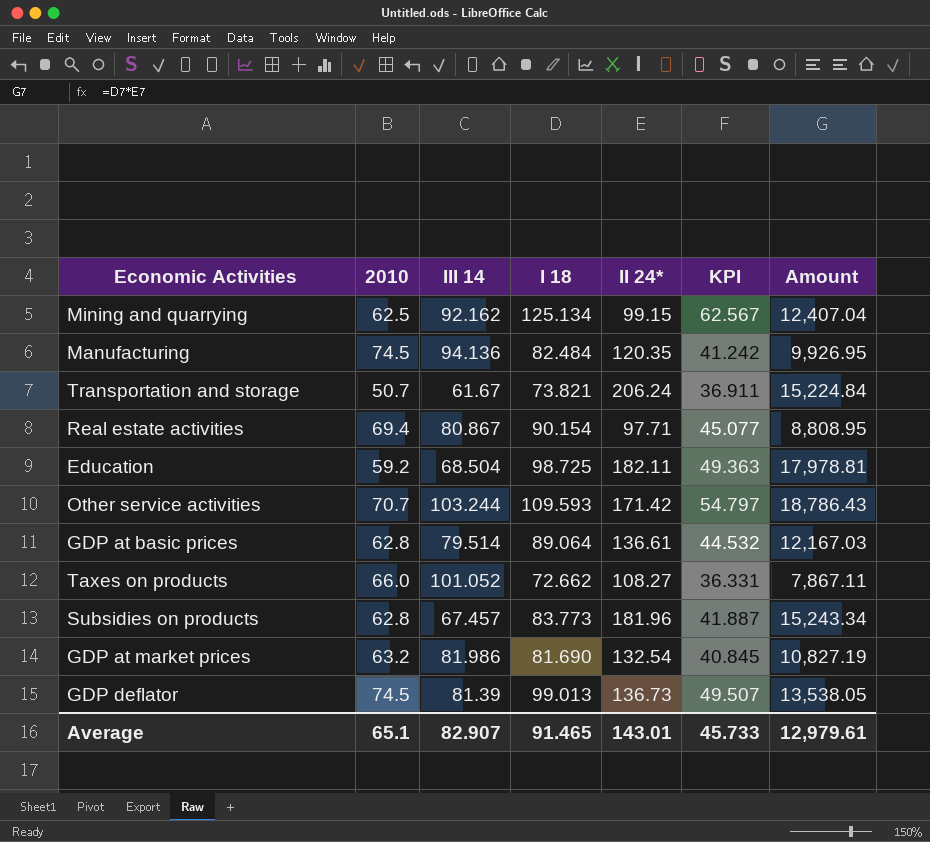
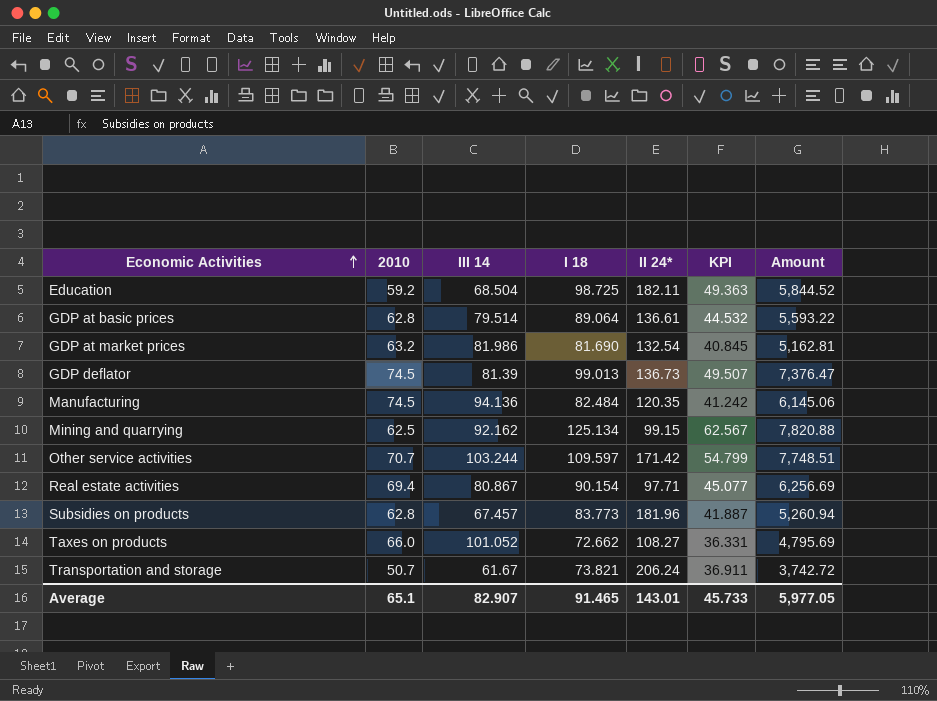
row order: none -> Economic Activities ascending
column Amount | formula: [I 18] * [II 24*] -> [2010] * [I 18]
Other service activities | I 18: 109.593 -> 109.597
Other service activities | KPI: 54.797 -> 54.799
Average | Amount: 12,979.61 -> 5,977.05

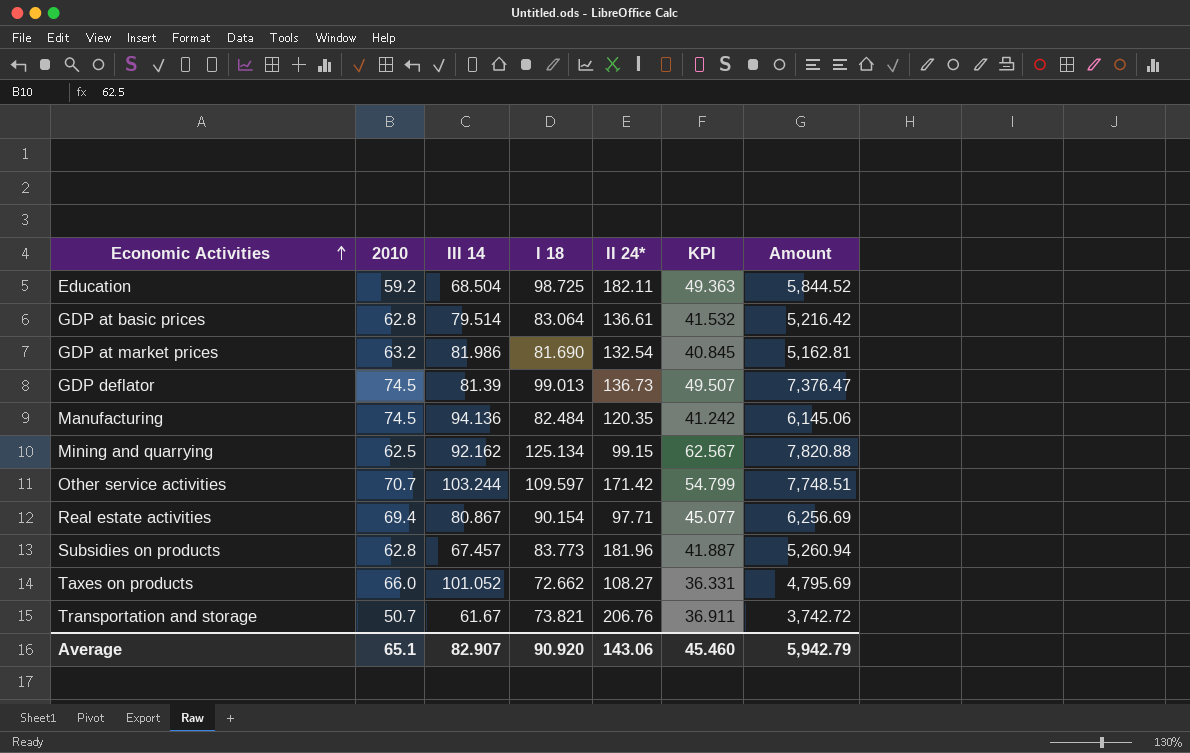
GDP at basic prices | I 18: 89.064 -> 83.064
GDP at basic prices | KPI: 44.532 -> 41.532
GDP at basic prices | Amount: 5,593.22 -> 5,216.42
Transportation and storage | II 24*: 206.24 -> 206.76
Average | I 18: 91.465 -> 90.920
Average | II 24*: 143.01 -> 143.06
Average | KPI: 45.733 -> 45.460
Average | Amount: 5,977.05 -> 5,942.79

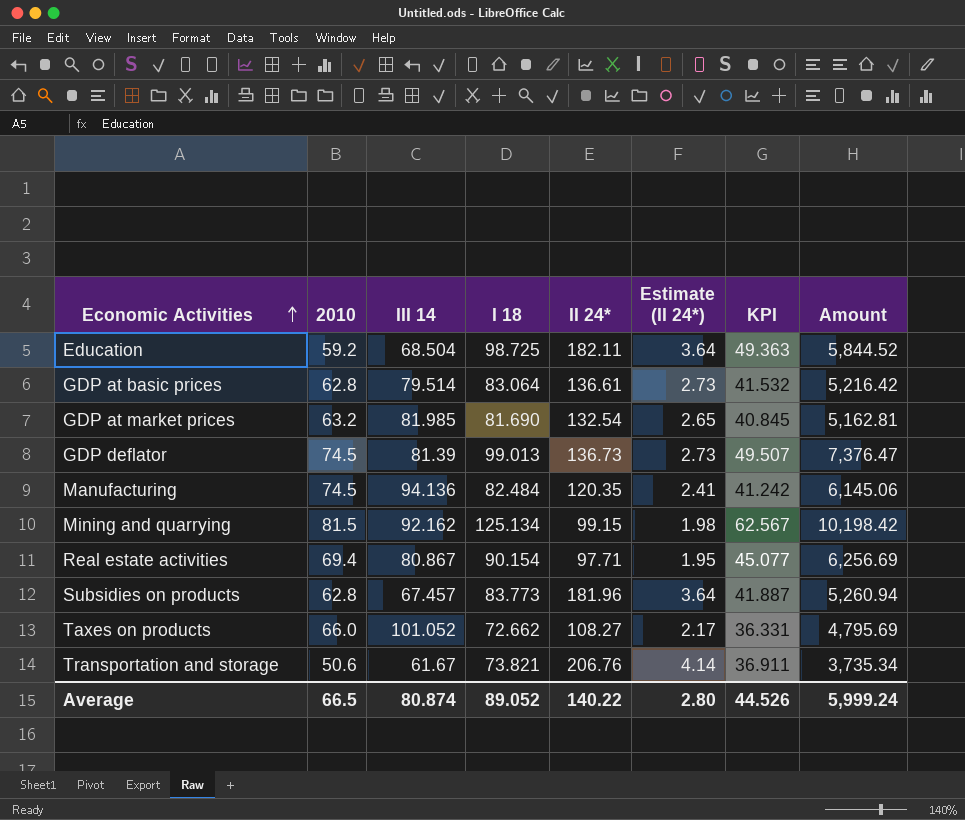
column Estimate (II 24*) | formula: none -> [II 24*] * 0.02
row Other service activities: 70.7 | 103.244 | 109.597 | 171.42 | 54.799 | 7,748.51 -> none
GDP at market prices | III 14: 81.986 -> 81.985
Mining and quarrying | 2010: 62.5 -> 81.5
Mining and quarrying | Amount: 7,820.88 -> 10,198.42
Transportation and storage | 2010: 50.7 -> 50.6
Transportation and storage | Amount: 3,742.72 -> 3,735.34
Average | 2010: 65.1 -> 66.5
Average | III 14: 82.907 -> 80.874
Average | I 18: 90.920 -> 89.052
Average | II 24*: 143.06 -> 140.22
Average | KPI: 45.460 -> 44.526
Average | Amount: 5,942.79 -> 5,999.24

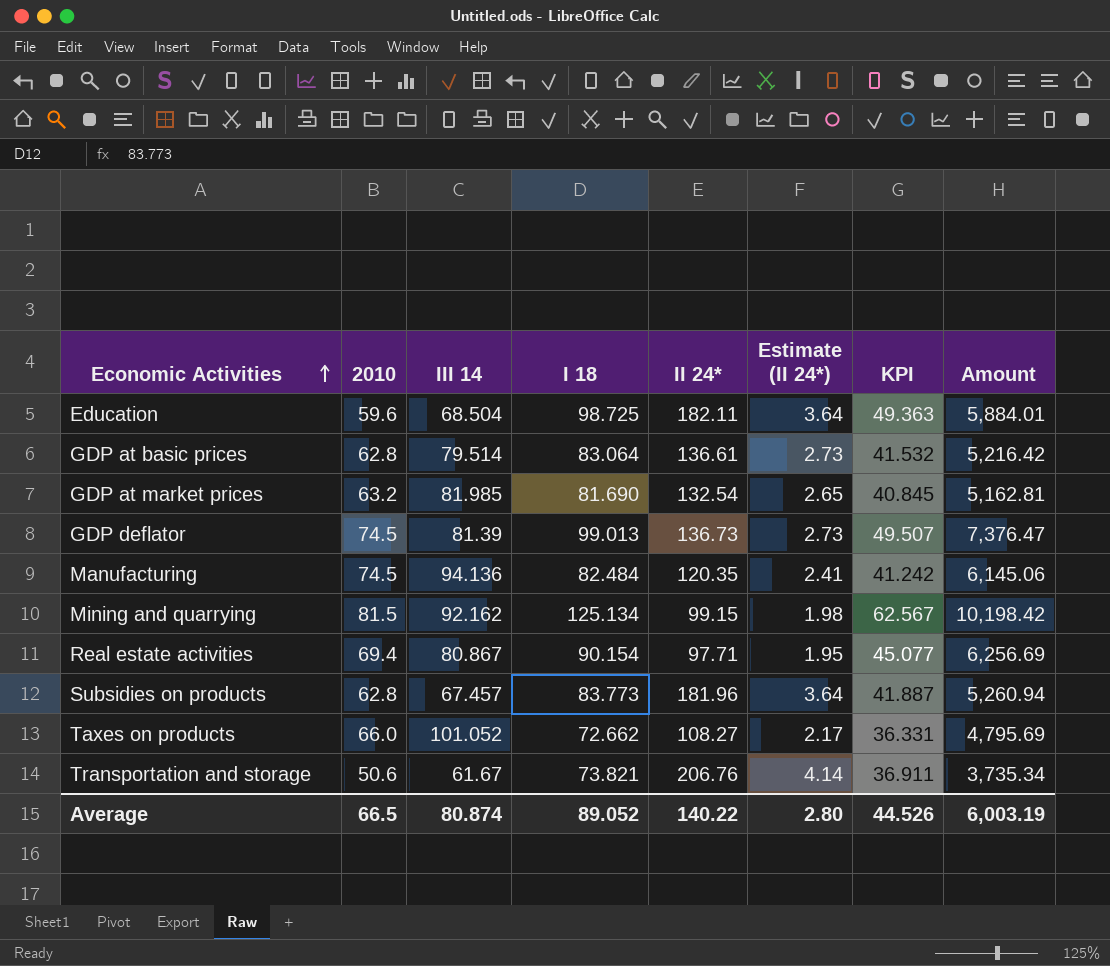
Education | 2010: 59.2 -> 59.6
Education | Amount: 5,844.52 -> 5,884.01
Average | Amount: 5,999.24 -> 6,003.19

